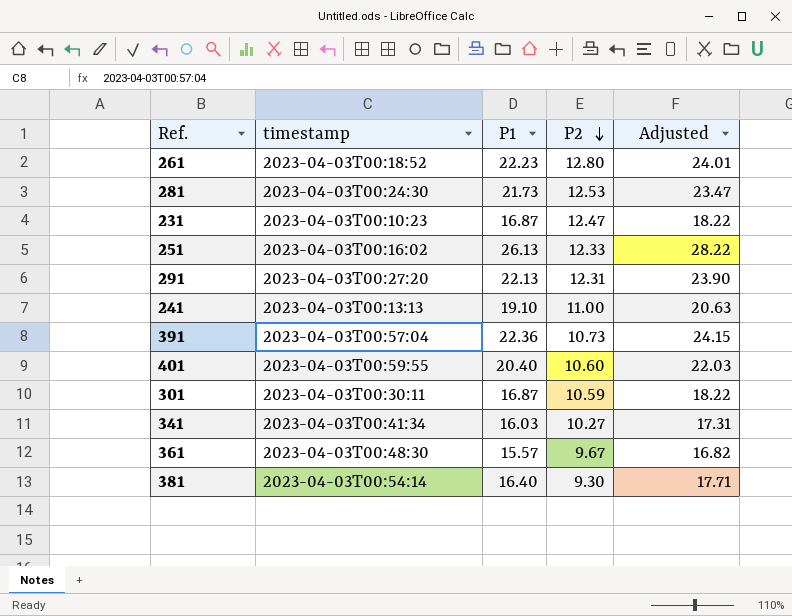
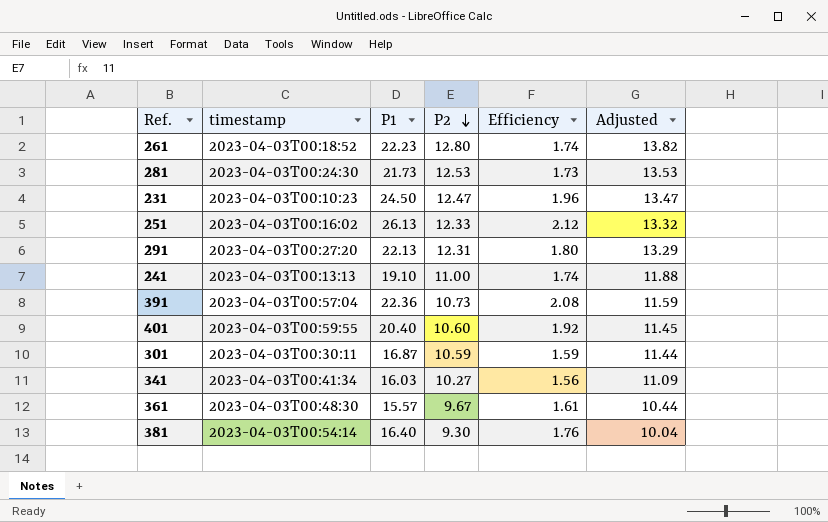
column Efficiency | formula: none -> [P1] / [P2]
column Adjusted | formula: [P1] * 1.08 -> [P2] * 1.08
231 | P1: 16.87 -> 24.50

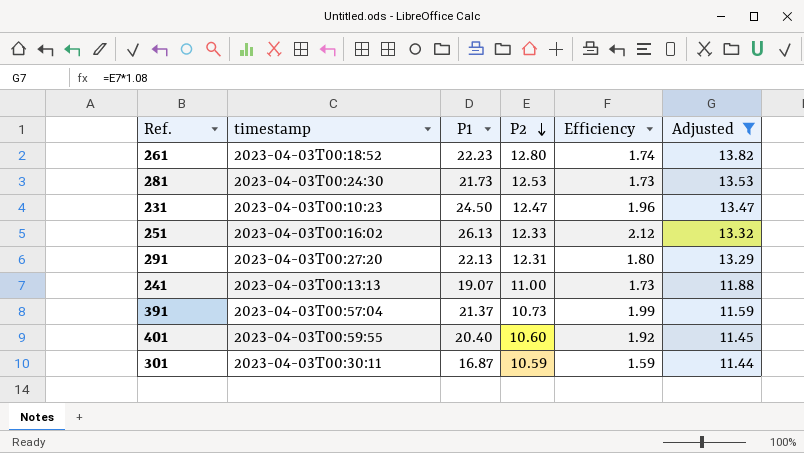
filter: none -> Adjusted >= 11.44
241 | P1: 19.10 -> 19.07
241 | Efficiency: 1.74 -> 1.73
391 | P1: 22.36 -> 21.37
391 | Efficiency: 2.08 -> 1.99

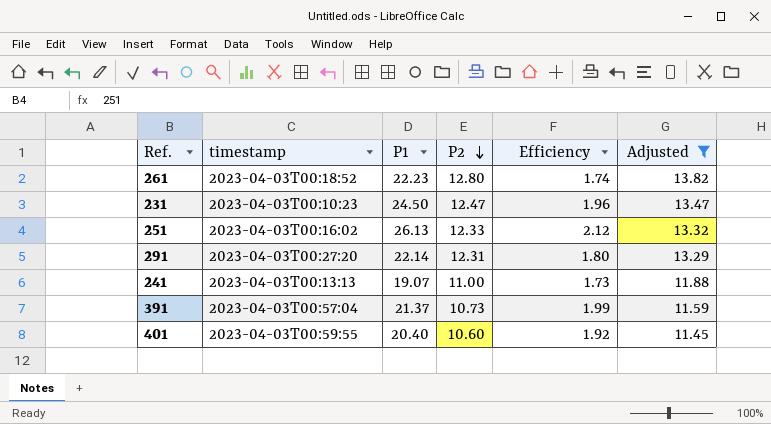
row 281: 2023-04-03T00:24:30 | 21.73 | 12.53 | 1.73 | 13.53 -> none
row 301: 2023-04-03T00:30:11 | 16.87 | 10.59 | 1.59 | 11.44 -> none
291 | P1: 22.13 -> 22.14

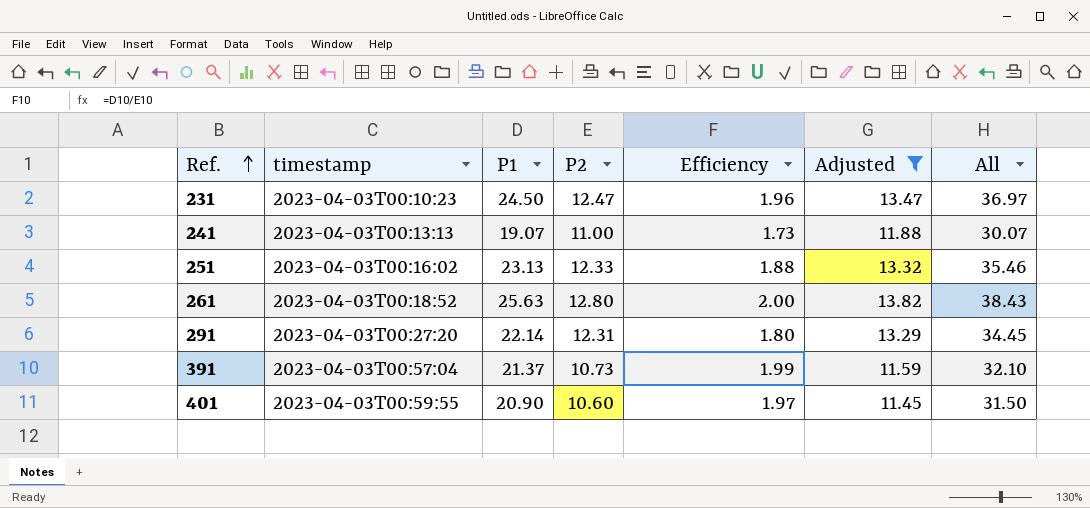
row order: P2 descending -> Ref. ascending
column All | formula: none -> [P1] + [P2]
251 | P1: 26.13 -> 23.13
251 | Efficiency: 2.12 -> 1.88
261 | P1: 22.23 -> 25.63
261 | Efficiency: 1.74 -> 2.00
401 | P1: 20.40 -> 20.90
401 | Efficiency: 1.92 -> 1.97

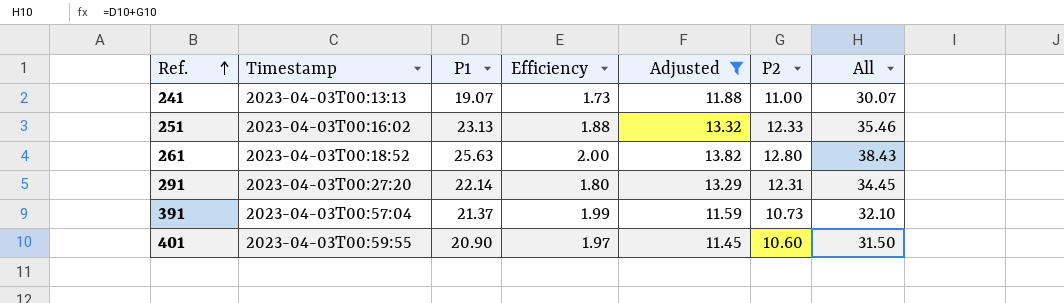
column name: timestamp -> Timestamp
column P2 | position: 4 -> 6
row 231: 2023-04-03T00:10:23 | 24.50 | 12.47 | 1.96 | 13.47 | 36.97 -> none

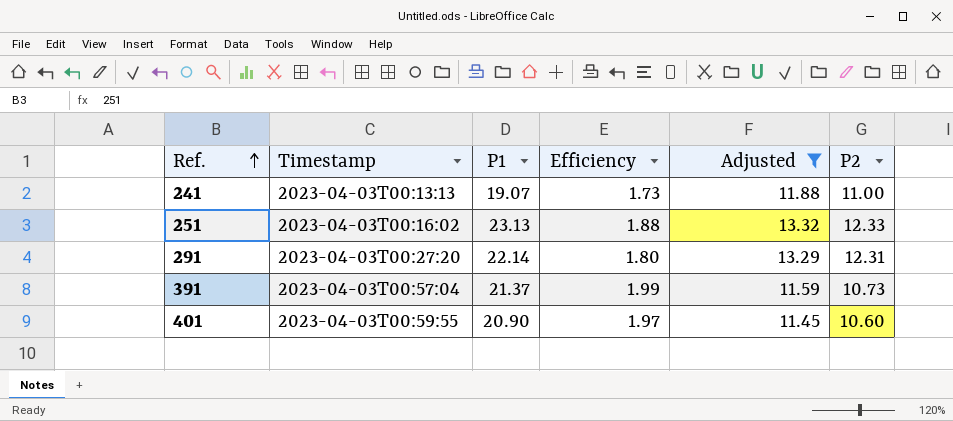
column All | formula: [P1] + [P2] -> none
row 261: 2023-04-03T00:18:52 | 25.63 | 2.00 | 13.82 | 12.80 | 38.43 -> none

